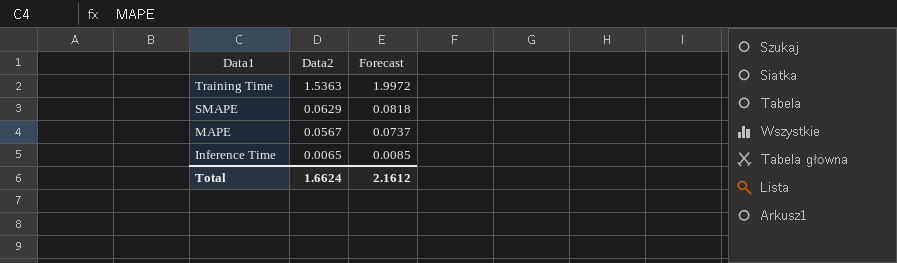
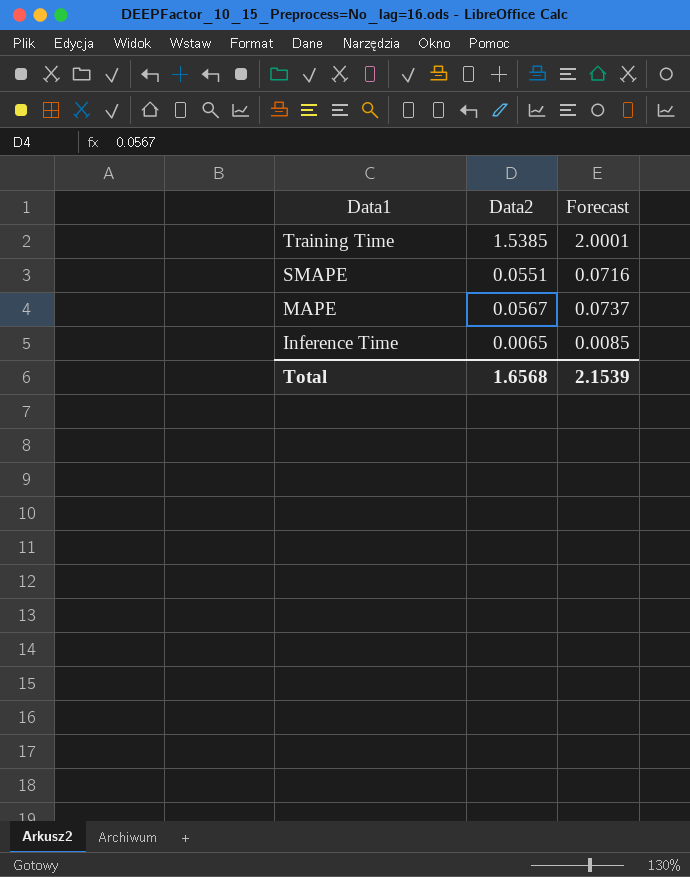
Training Time | Data2: 1.5363 -> 1.5385
Training Time | Forecast: 1.9972 -> 2.0001
SMAPE | Data2: 0.0629 -> 0.0551
SMAPE | Forecast: 0.0818 -> 0.0716
Total | Data2: 1.6624 -> 1.6568
Total | Forecast: 2.1612 -> 2.1539

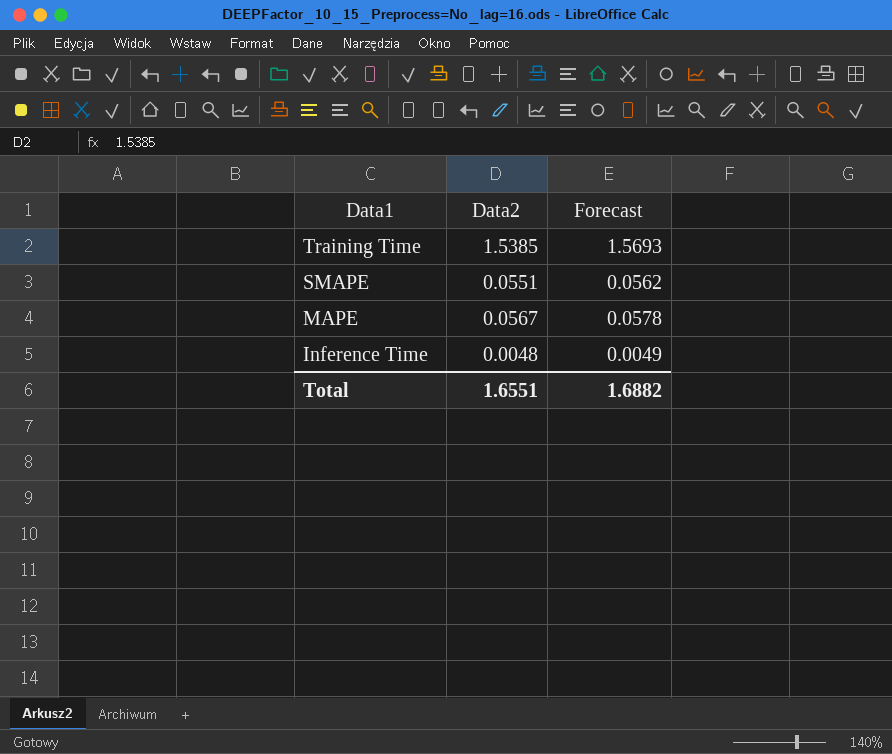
column Forecast | formula: [Data2] * 1.3 -> [Data2] * 1.02
Inference Time | Data2: 0.0065 -> 0.0048
Total | Data2: 1.6568 -> 1.6551
Total | Forecast: 2.1539 -> 1.6882

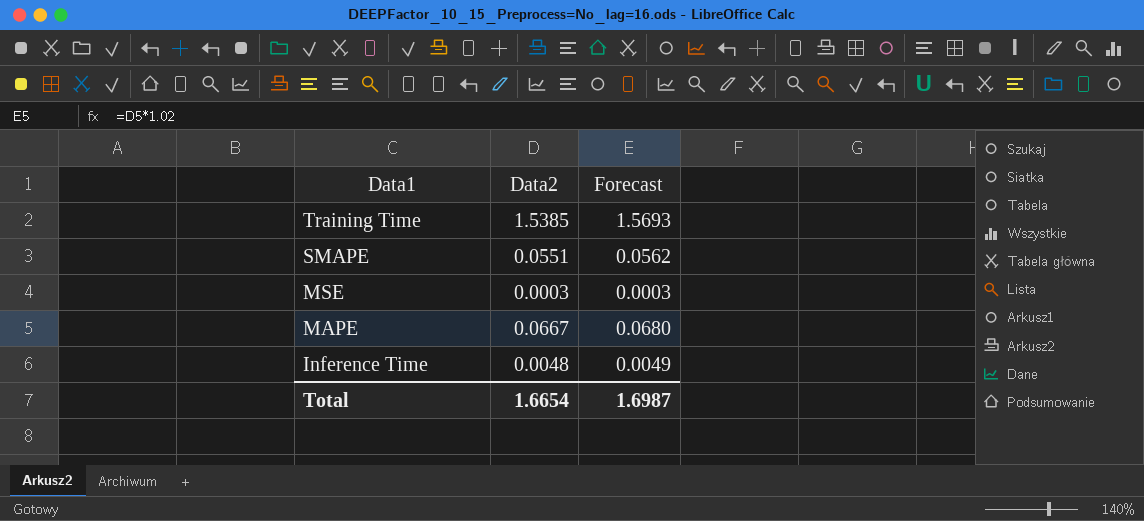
row MSE: none -> 0.0003 | 0.0003
MAPE | Data2: 0.0567 -> 0.0667
MAPE | Forecast: 0.0578 -> 0.0680
Total | Data2: 1.6551 -> 1.6654
Total | Forecast: 1.6882 -> 1.6987

